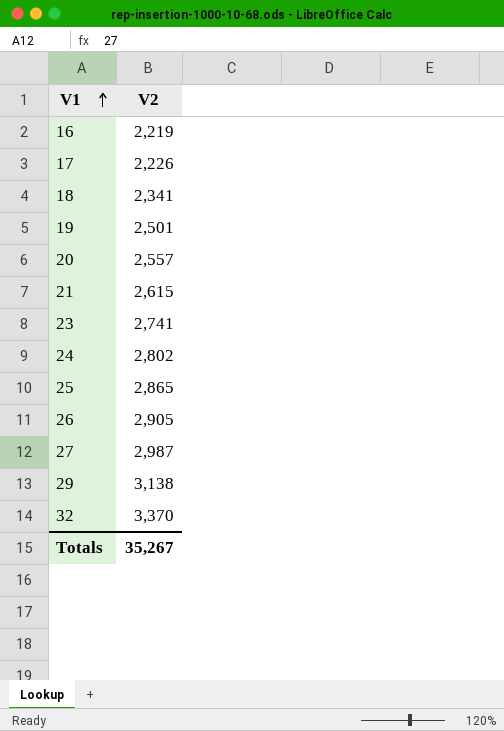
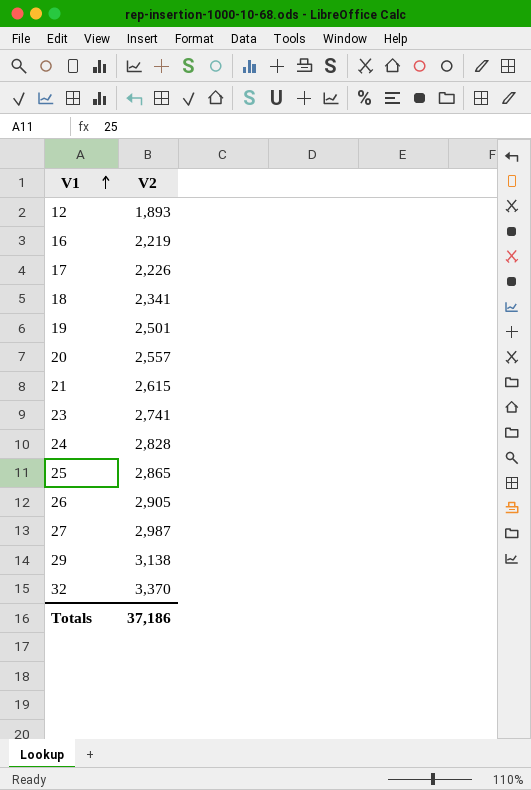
row 12: none -> 1,893
24 | V2: 2,802 -> 2,828
Totals | V2: 35,267 -> 37,186

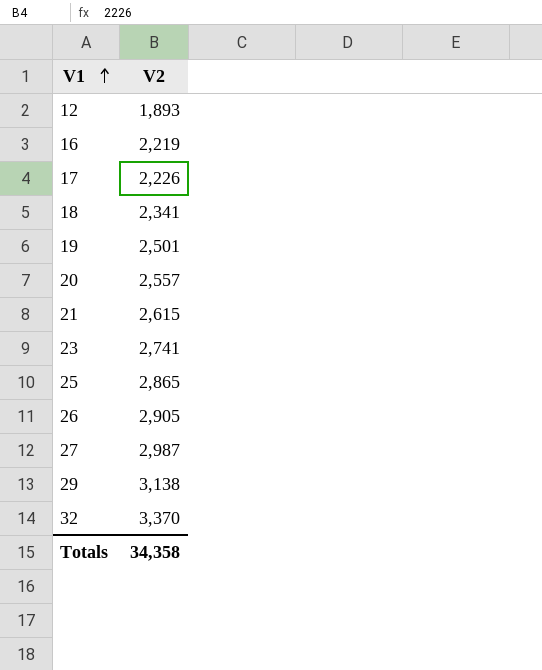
row 24: 2,828 -> none
Totals | V2: 37,186 -> 34,358

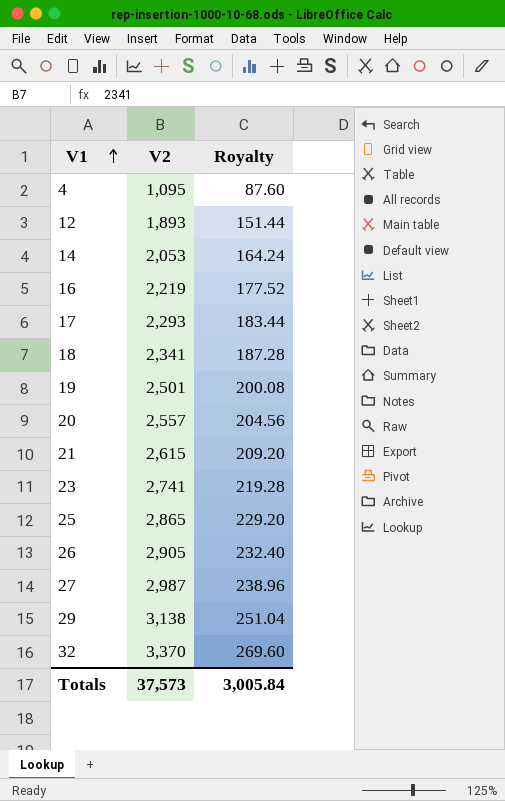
column Royalty | formula: none -> [V2] * 0.08
row 4: none -> 1,095 | 87.60
row 14: none -> 2,053 | 164.24
17 | V2: 2,226 -> 2,293
Totals | V2: 34,358 -> 37,573

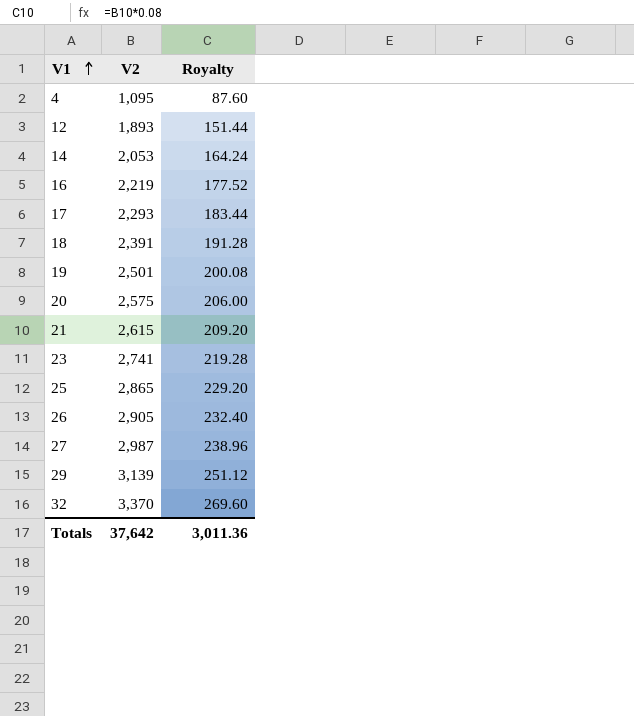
18 | V2: 2,341 -> 2,391
18 | Royalty: 187.28 -> 191.28
20 | V2: 2,557 -> 2,575
20 | Royalty: 204.56 -> 206.00
29 | V2: 3,138 -> 3,139
29 | Royalty: 251.04 -> 251.12
Totals | V2: 37,573 -> 37,642
Totals | Royalty: 3,005.84 -> 3,011.36

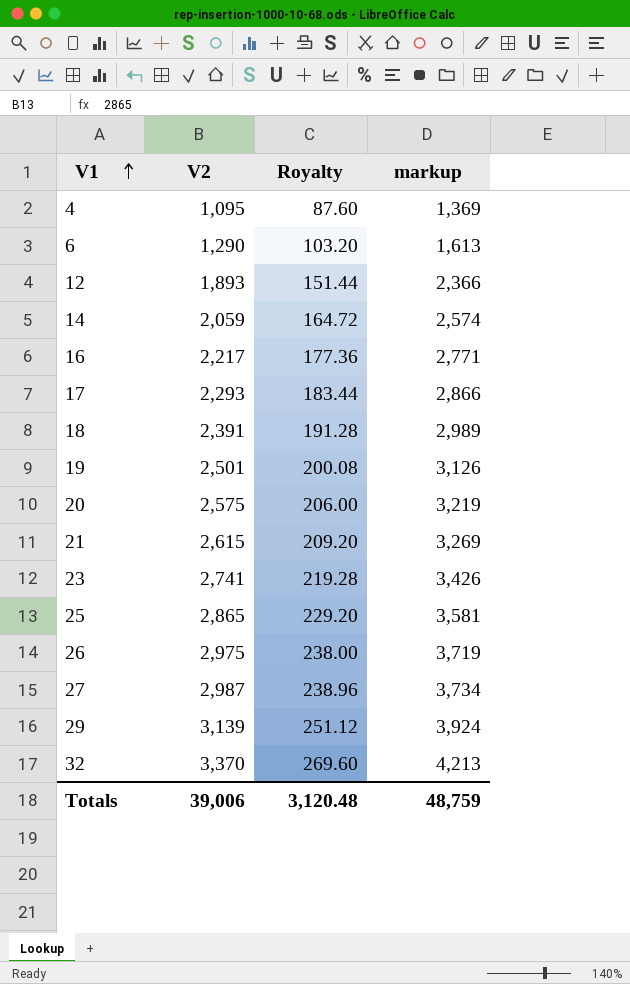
column markup | formula: none -> [V2] * 1.25
row 6: none -> 1,290 | 103.20 | 1,613
14 | V2: 2,053 -> 2,059
14 | Royalty: 164.24 -> 164.72
16 | V2: 2,219 -> 2,217
16 | Royalty: 177.52 -> 177.36
26 | V2: 2,905 -> 2,975
26 | Royalty: 232.40 -> 238.00
Totals | V2: 37,642 -> 39,006
Totals | Royalty: 3,011.36 -> 3,120.48

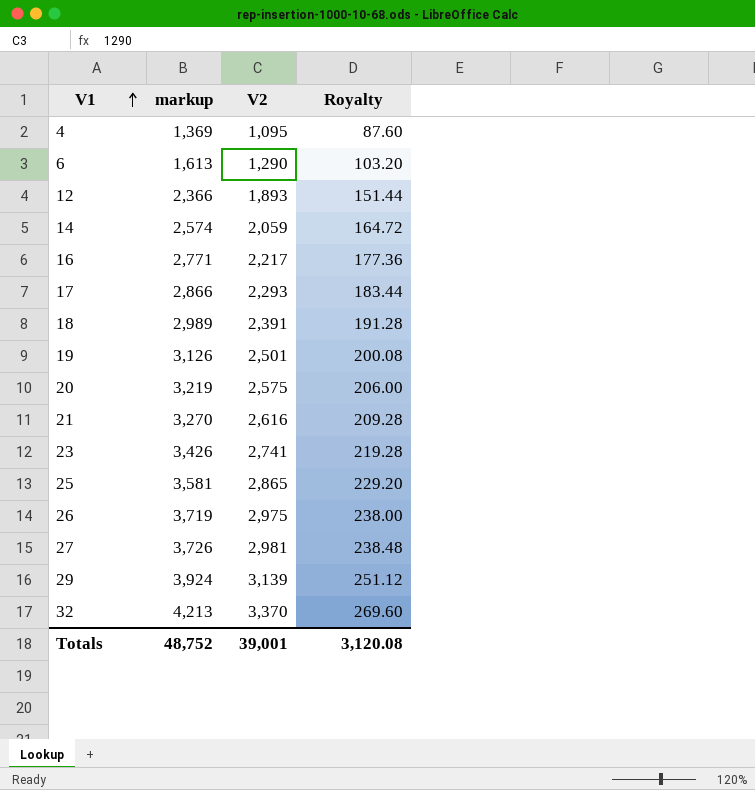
column markup | position: 4 -> 2
21 | markup: 3,269 -> 3,270
21 | V2: 2,615 -> 2,616
21 | Royalty: 209.20 -> 209.28
27 | markup: 3,734 -> 3,726
27 | V2: 2,987 -> 2,981
27 | Royalty: 238.96 -> 238.48
Totals | markup: 48,759 -> 48,752
Totals | V2: 39,006 -> 39,001
Totals | Royalty: 3,120.48 -> 3,120.08

